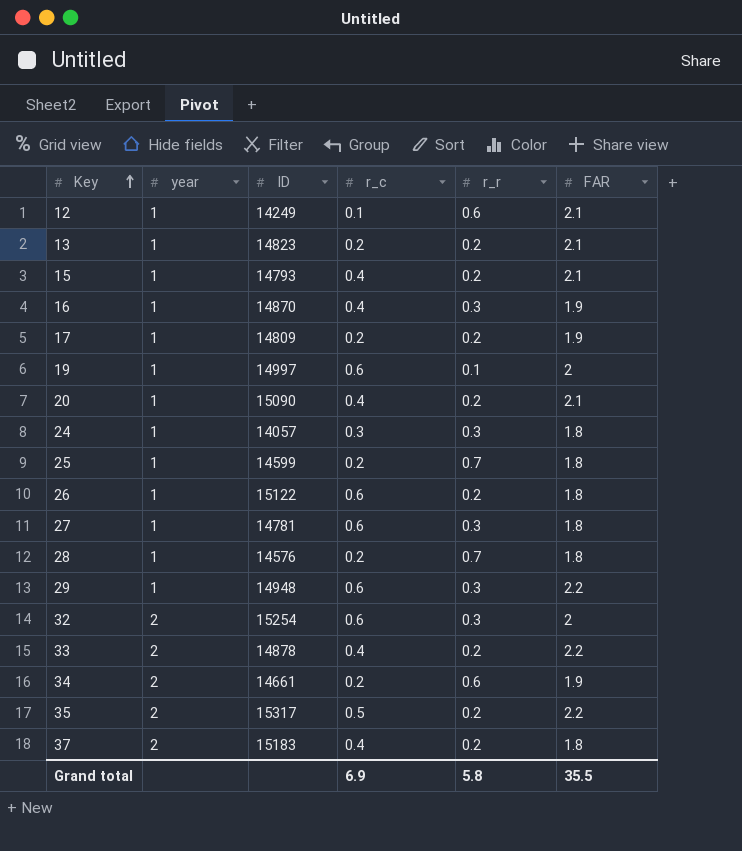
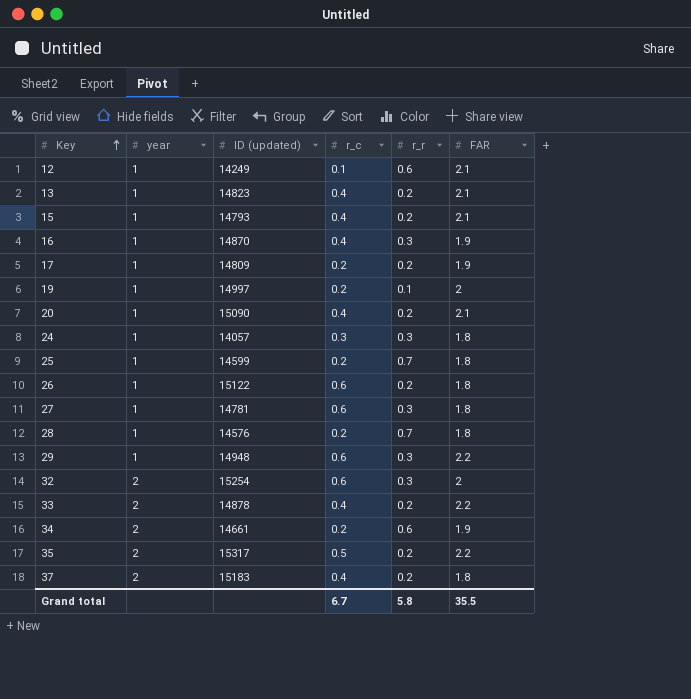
column name: ID -> ID (updated)
13 | r_c: 0.2 -> 0.4
19 | r_c: 0.6 -> 0.2
Grand total | r_c: 6.9 -> 6.7

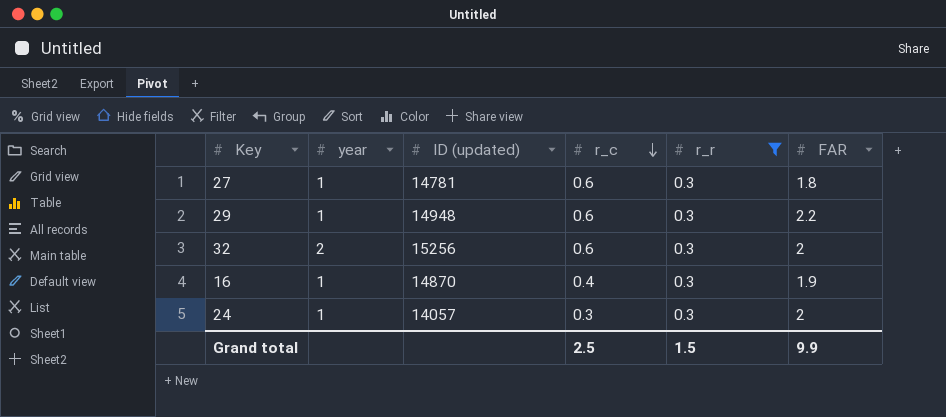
filter: none -> r_r = 0.3
row order: Key ascending -> r_c descending
32 | ID (updated): 15254 -> 15256
24 | FAR: 1.8 -> 2
Grand total | r_c: 6.7 -> 2.5
Grand total | r_r: 5.8 -> 1.5
Grand total | FAR: 35.5 -> 9.9

